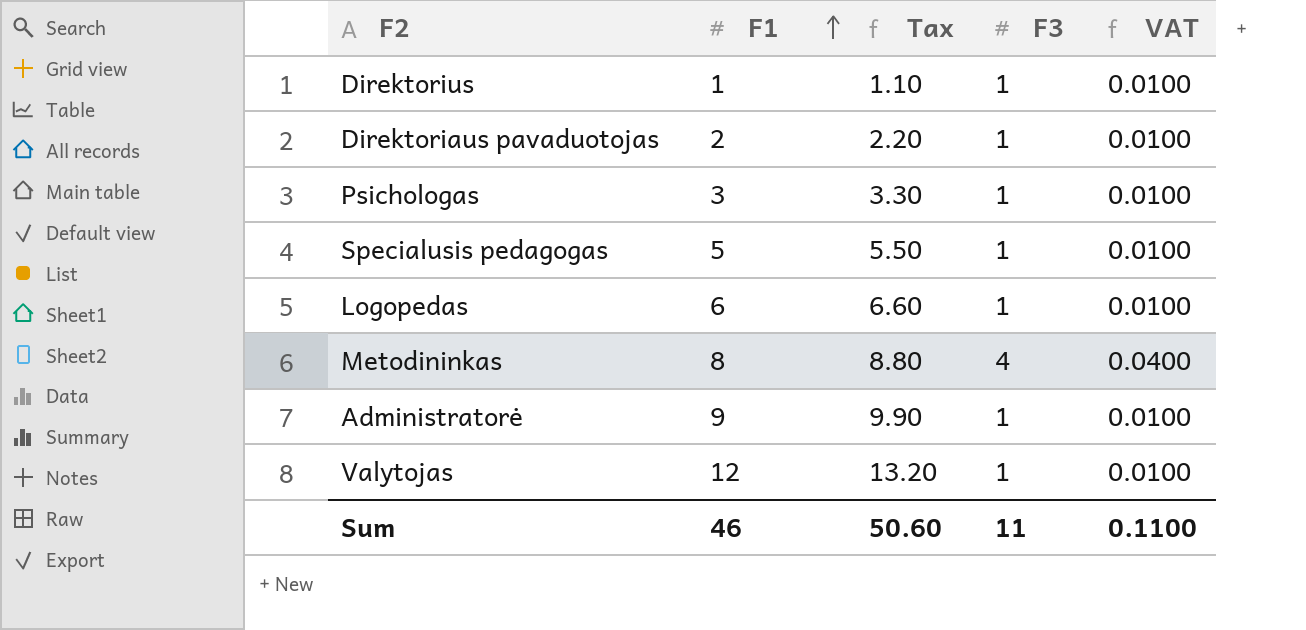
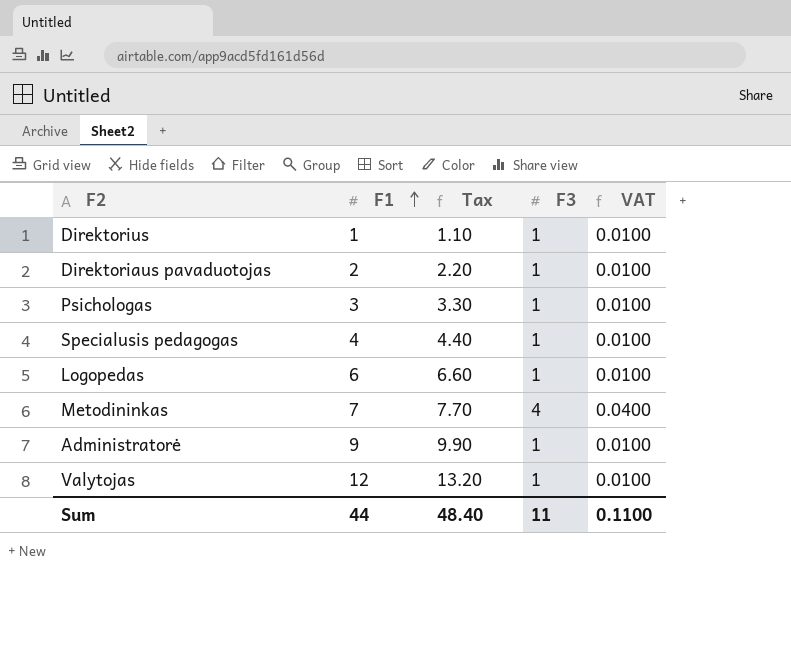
Specialusis pedagogas | F1: 5 -> 4
Specialusis pedagogas | Tax: 5.50 -> 4.40
Metodininkas | F1: 8 -> 7
Metodininkas | Tax: 8.80 -> 7.70
Sum | F1: 46 -> 44
Sum | Tax: 50.60 -> 48.40

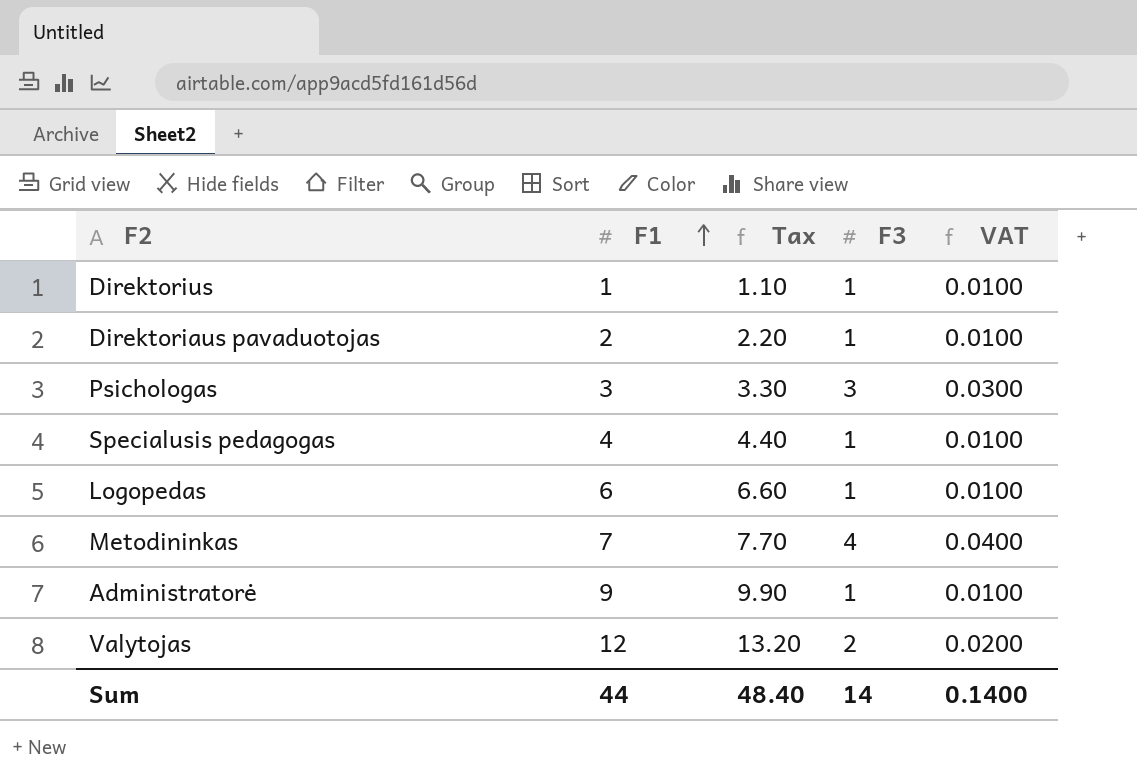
Psichologas | F3: 1 -> 3
Psichologas | VAT: 0.0100 -> 0.0300
Valytojas | F3: 1 -> 2
Valytojas | VAT: 0.0100 -> 0.0200
Sum | F3: 11 -> 14
Sum | VAT: 0.1100 -> 0.1400

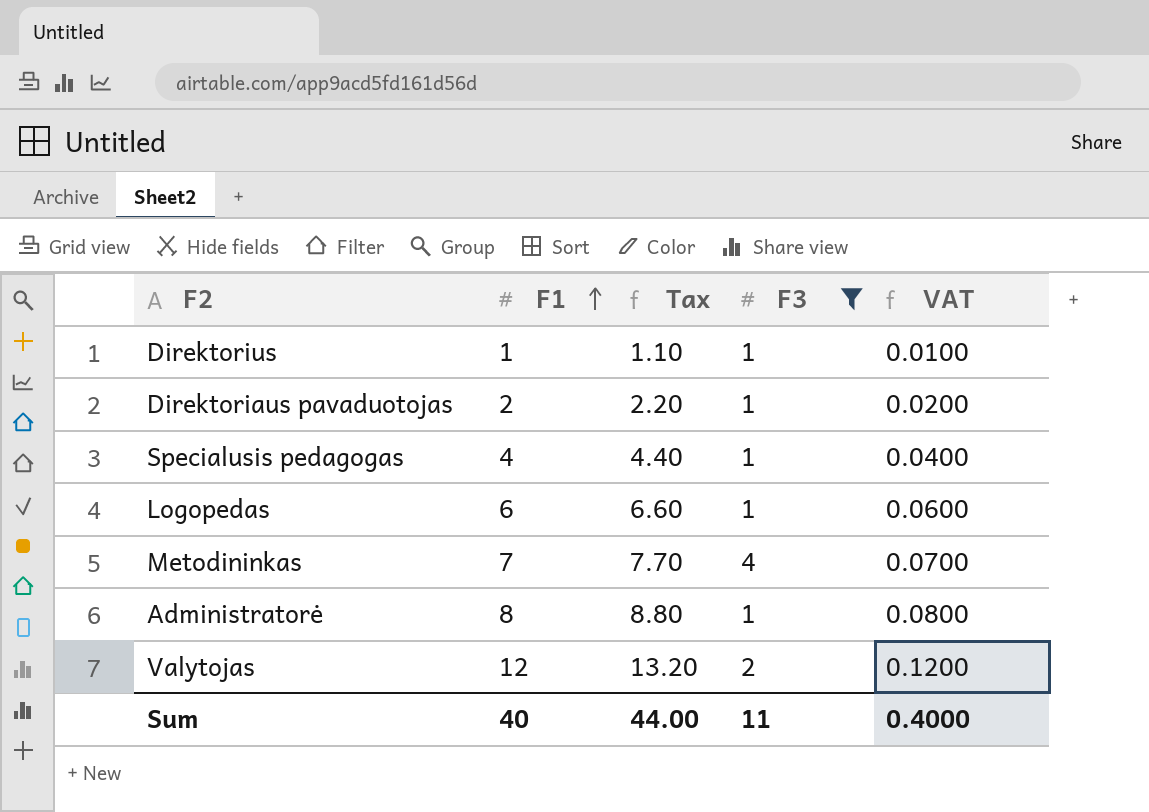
filter: none -> F3 != 3
column VAT | formula: [F3] * 0.01 -> [F1] * 0.01
Administratorė | F1: 9 -> 8
Administratorė | Tax: 9.90 -> 8.80
Sum | F1: 44 -> 40
Sum | Tax: 48.40 -> 44.00
Sum | F3: 14 -> 11
Sum | VAT: 0.1400 -> 0.4000

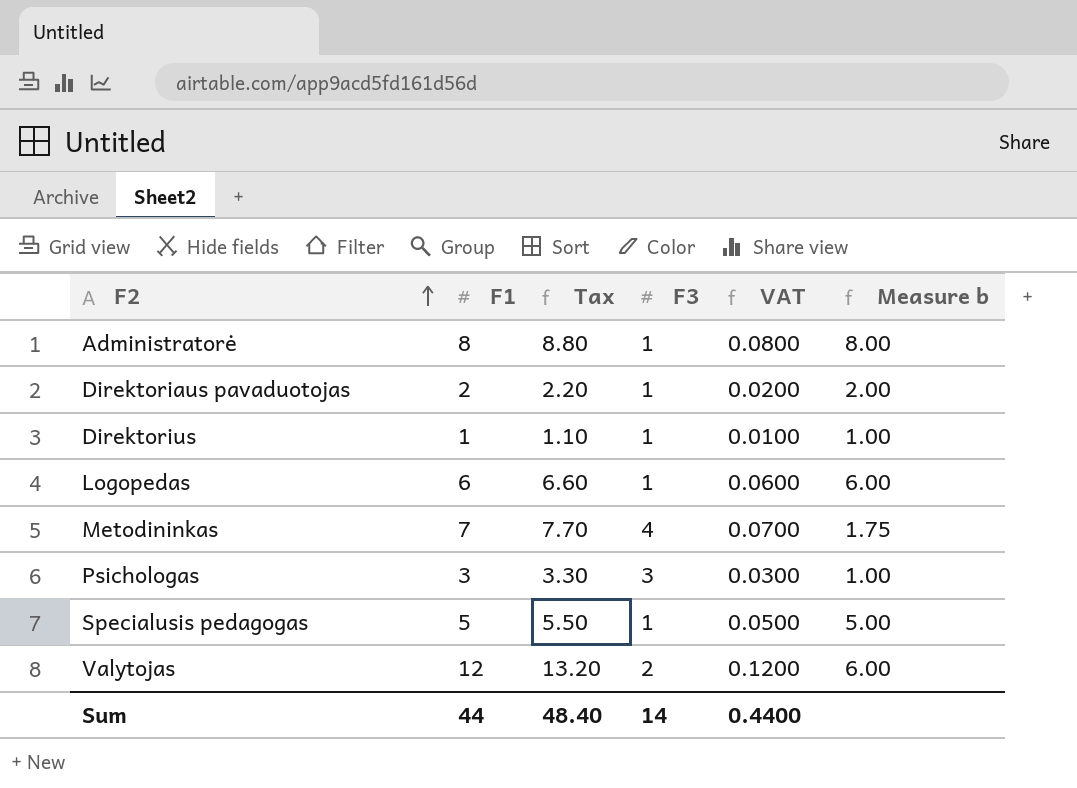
filter: F3 != 3 -> none
row order: F1 ascending -> F2 ascending
column Measure b | formula: none -> [F1] / [F3]
Specialusis pedagogas | F1: 4 -> 5
Specialusis pedagogas | Tax: 4.40 -> 5.50
Specialusis pedagogas | VAT: 0.0400 -> 0.0500
Sum | F1: 40 -> 44
Sum | Tax: 44.00 -> 48.40
Sum | F3: 11 -> 14
Sum | VAT: 0.4000 -> 0.4400

